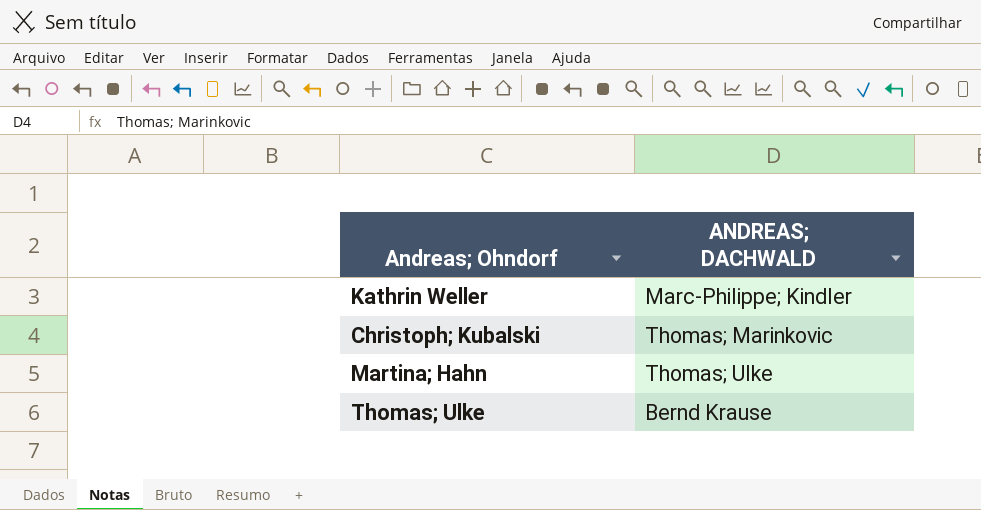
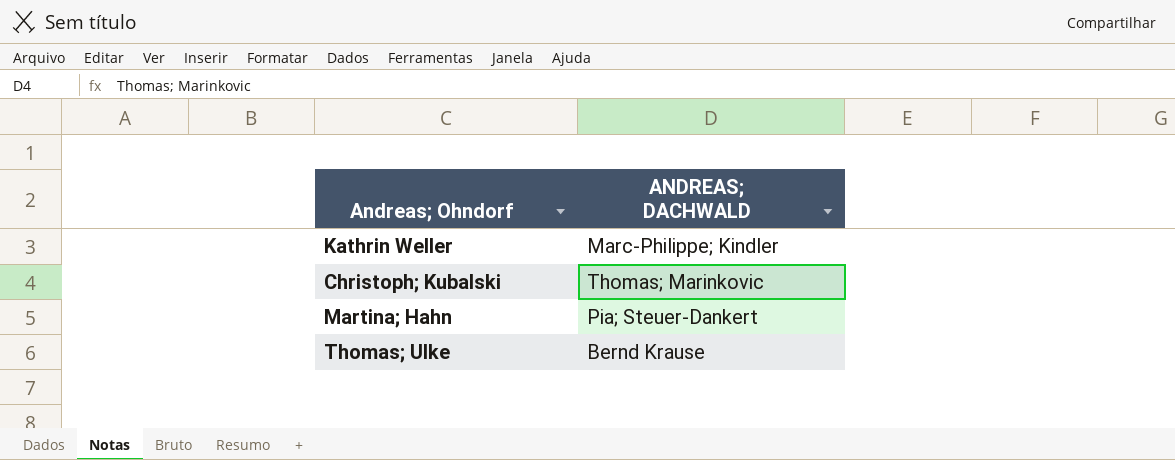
Martina; Hahn | ANDREAS; DACHWALD: Thomas; Ulke -> Pia; Steuer-Dankert

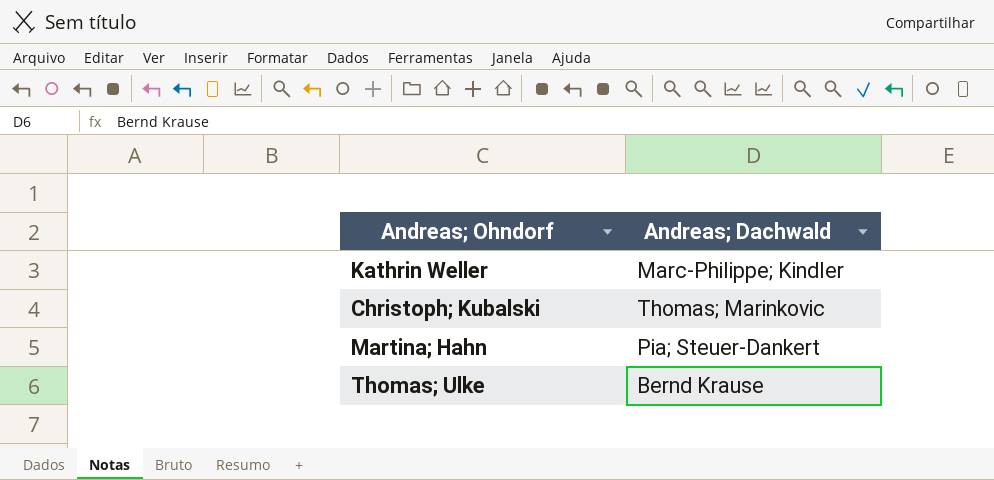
column name: ANDREAS; DACHWALD -> Andreas; Dachwald

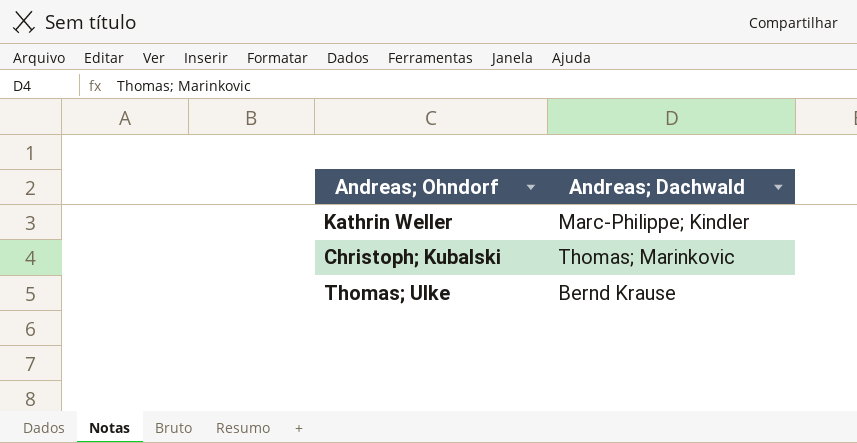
row Martina; Hahn: Pia; Steuer-Dankert -> none

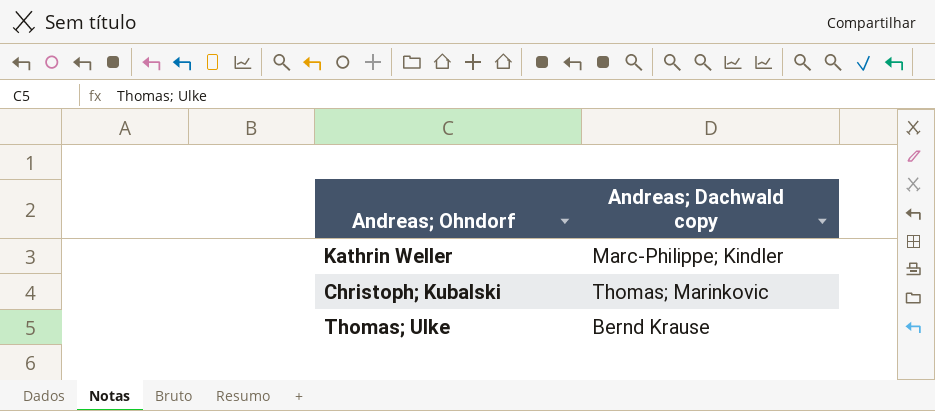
column name: Andreas; Dachwald -> Andreas; Dachwald copy

